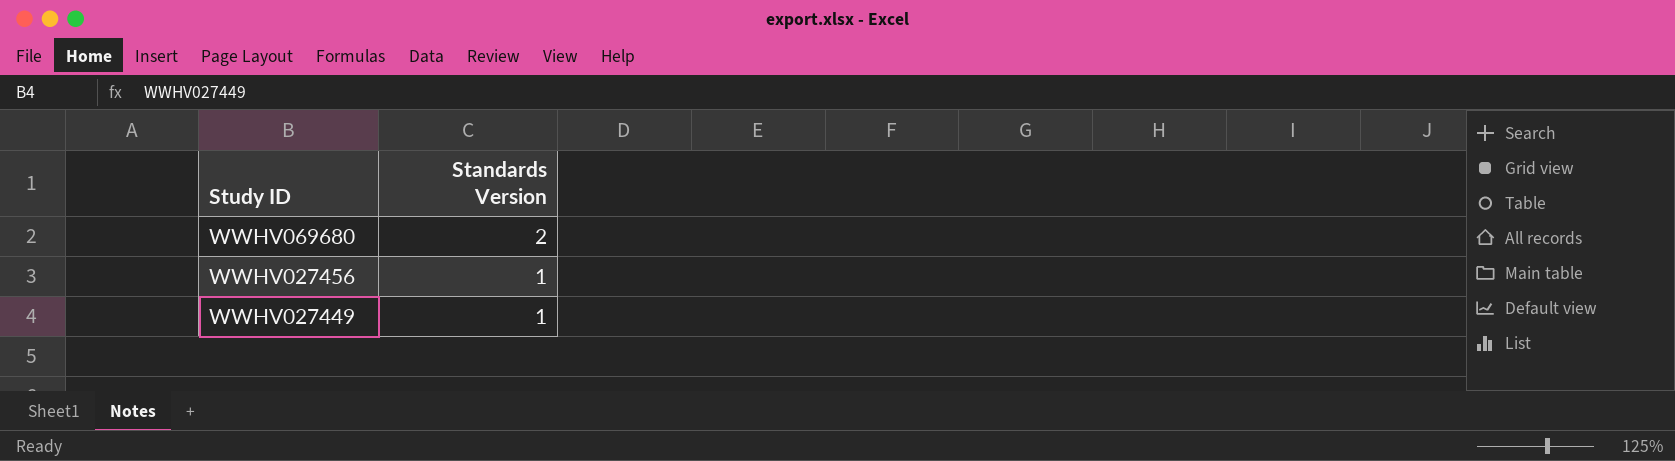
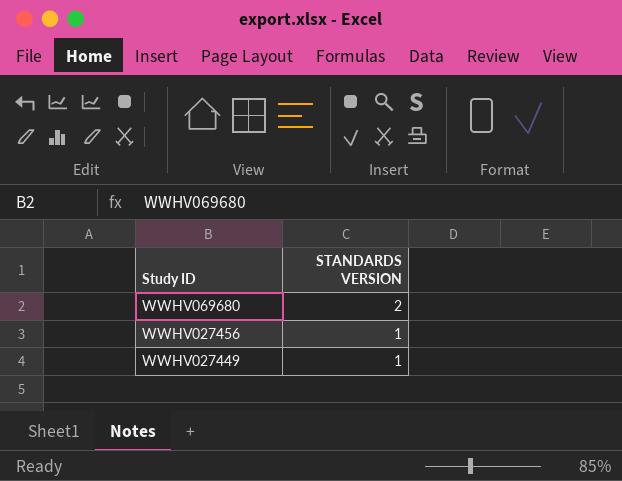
column name: Standards Version -> STANDARDS VERSION

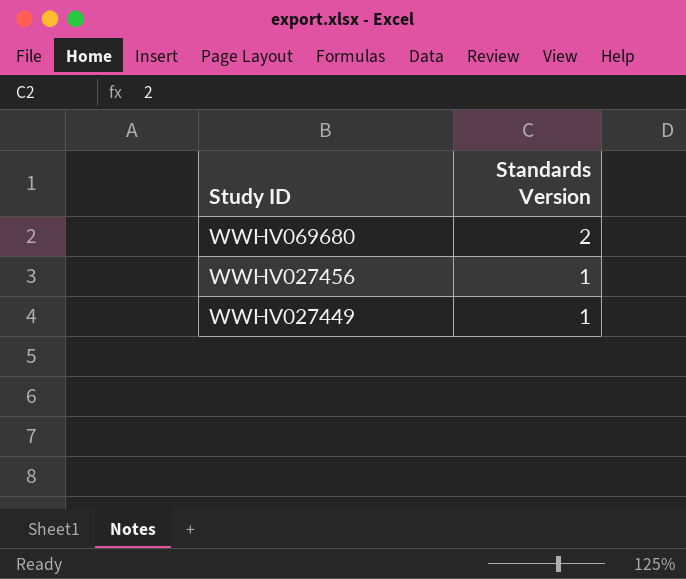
column name: STANDARDS VERSION -> Standards Version

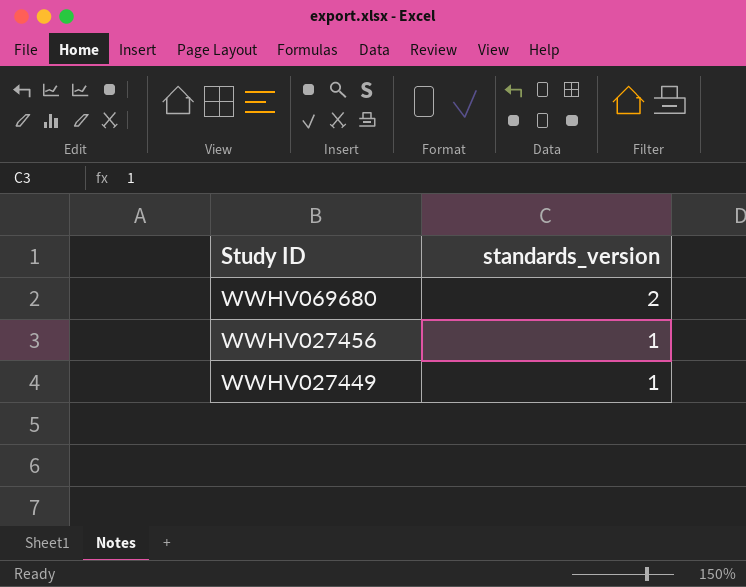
column name: Standards Version -> standards_version

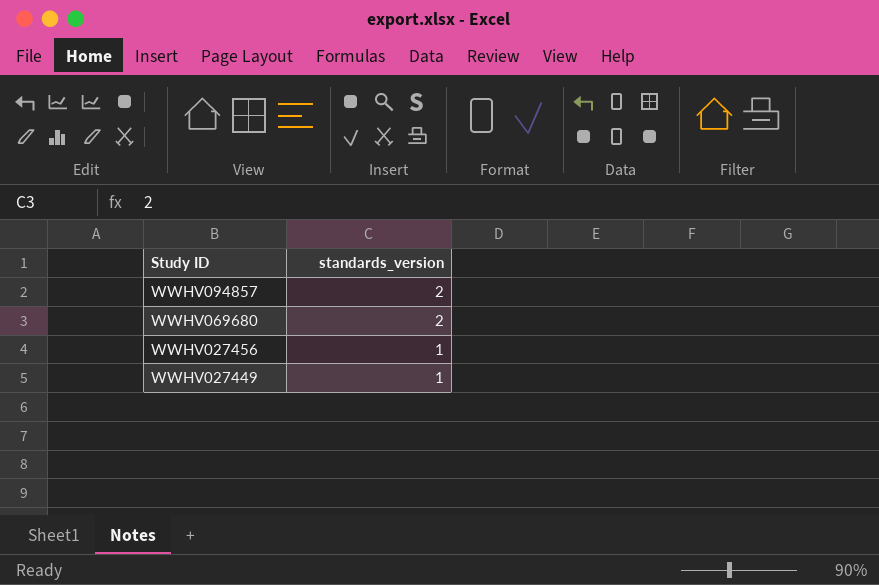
row WWHV094857: none -> 2

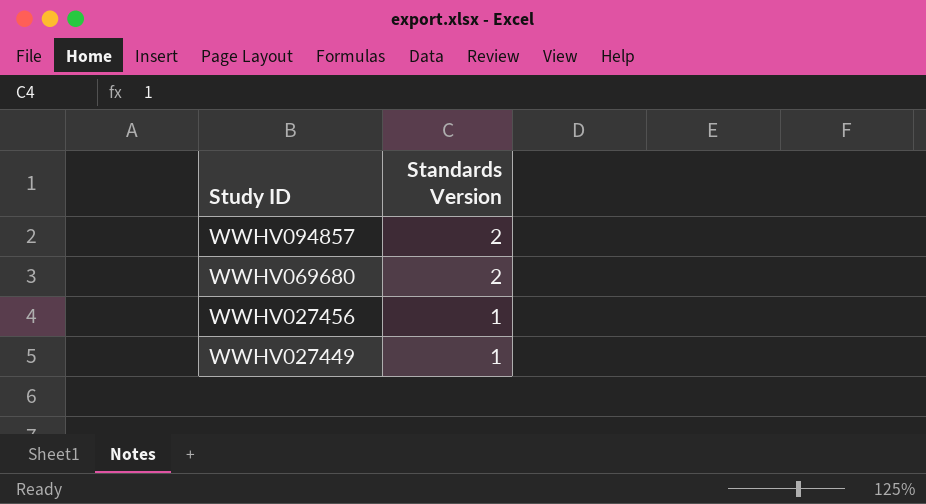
column name: standards_version -> Standards Version

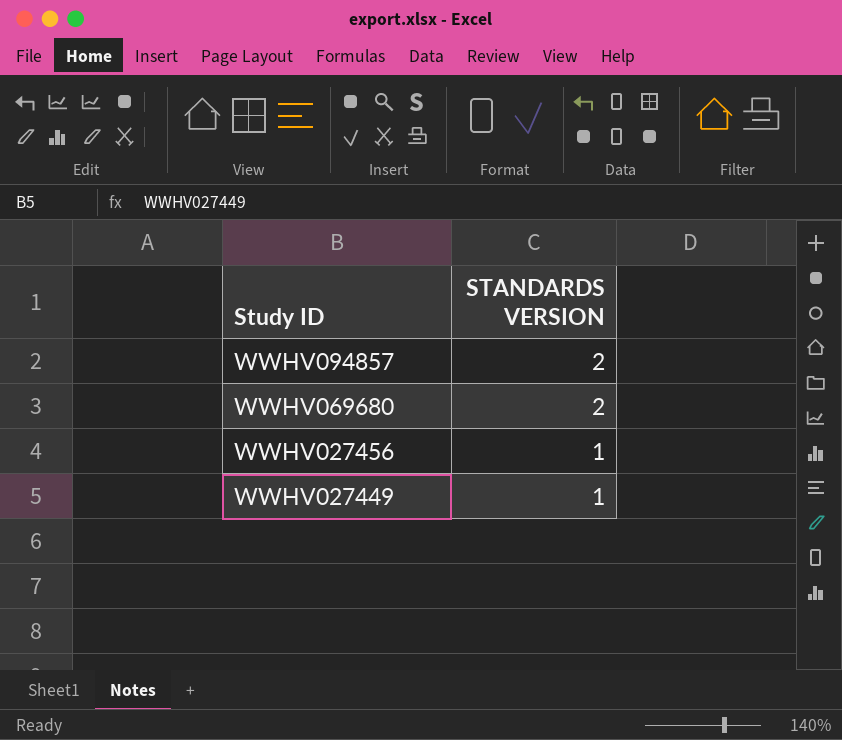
column name: Standards Version -> STANDARDS VERSION

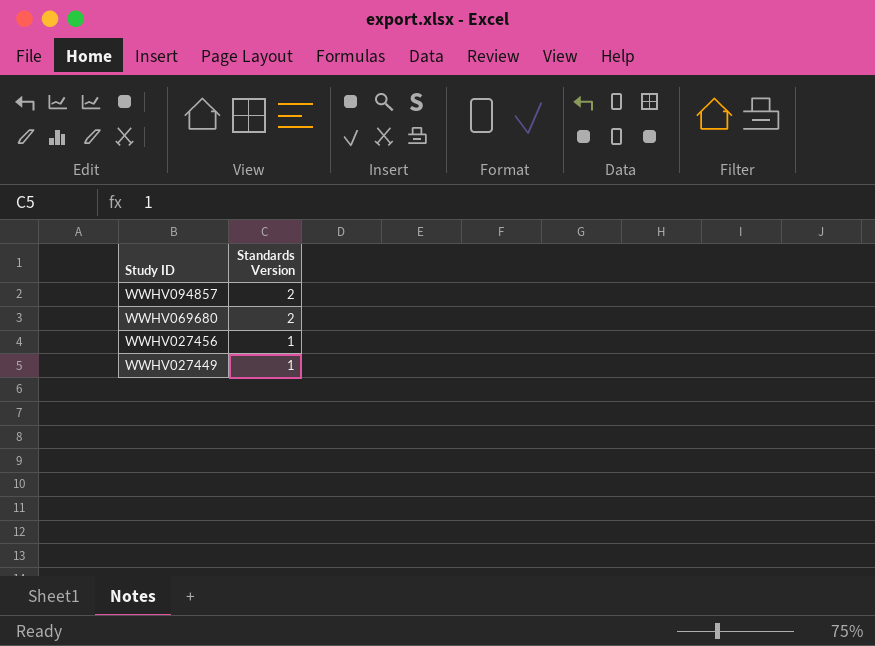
column name: STANDARDS VERSION -> Standards Version

